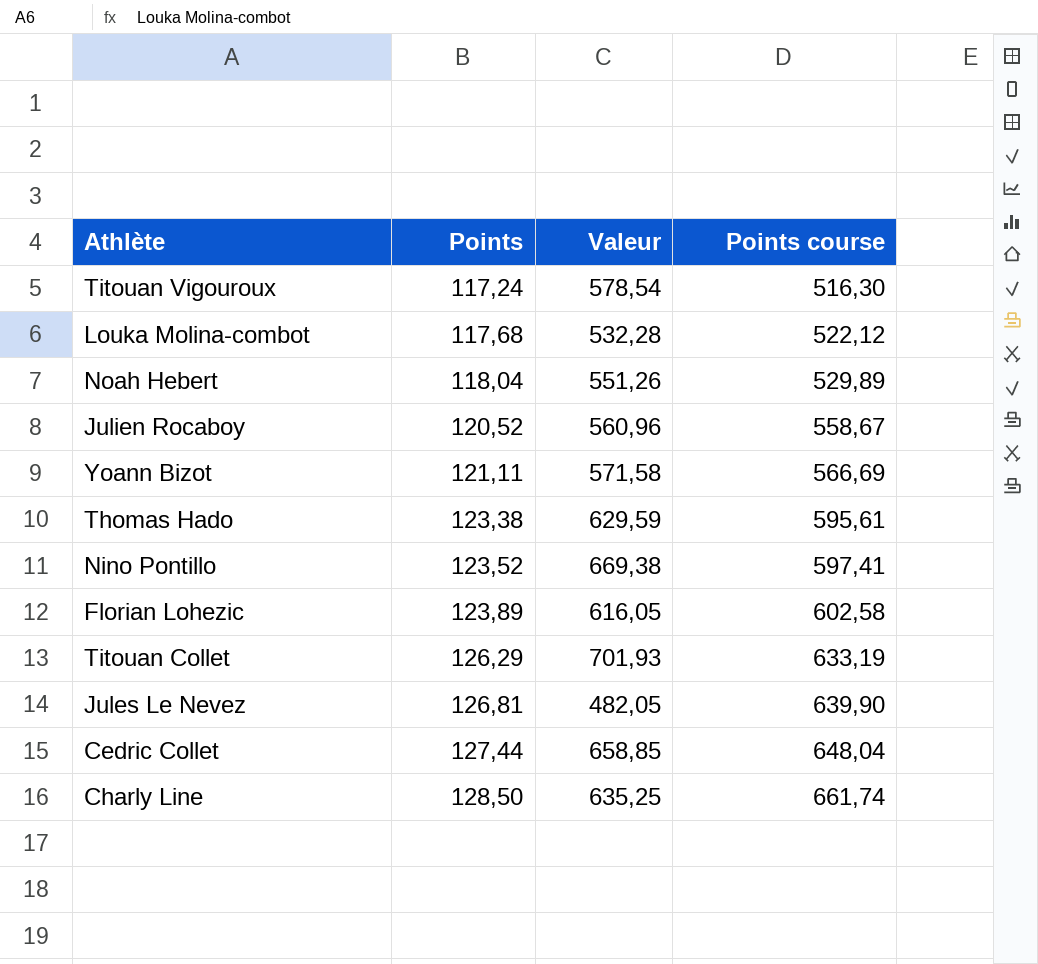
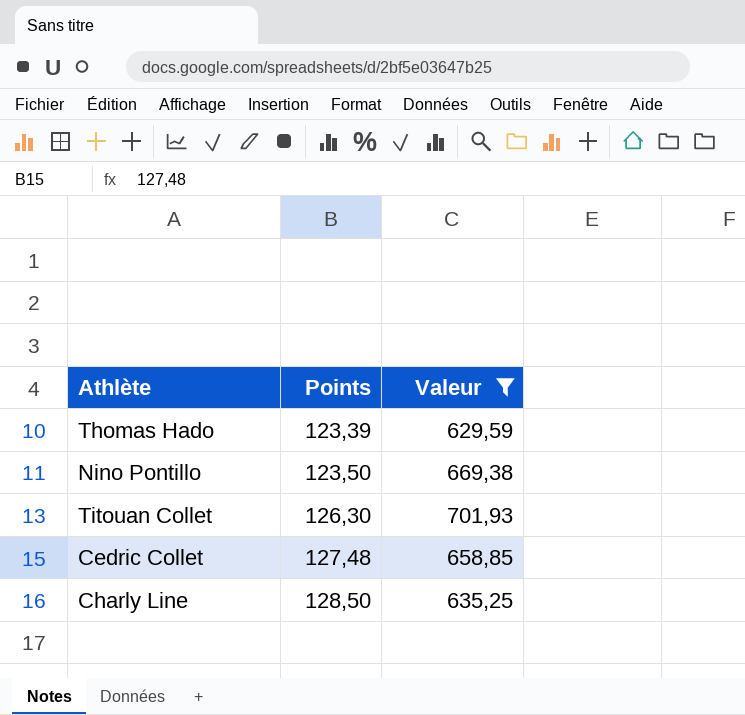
filter: none -> Valeur >= 629,59
column Points course | position: 4 -> none
Thomas Hado | Points: 123,38 -> 123,39
Nino Pontillo | Points: 123,52 -> 123,50
Titouan Collet | Points: 126,29 -> 126,30
Cedric Collet | Points: 127,44 -> 127,48

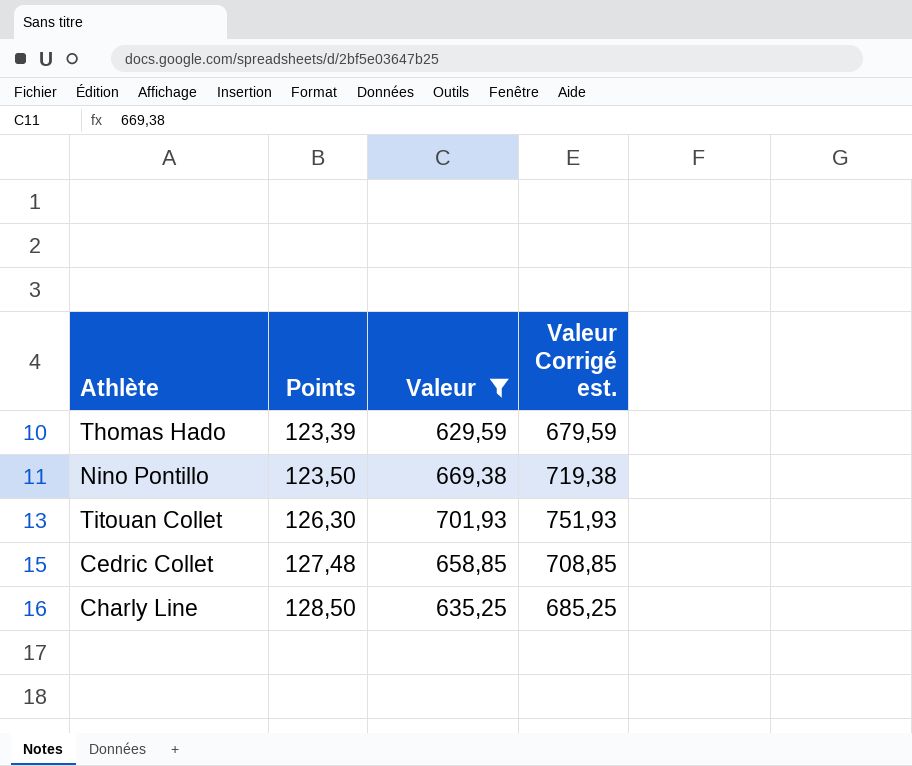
column Valeur Corrigé est. | formula: none -> [Valeur] + 50

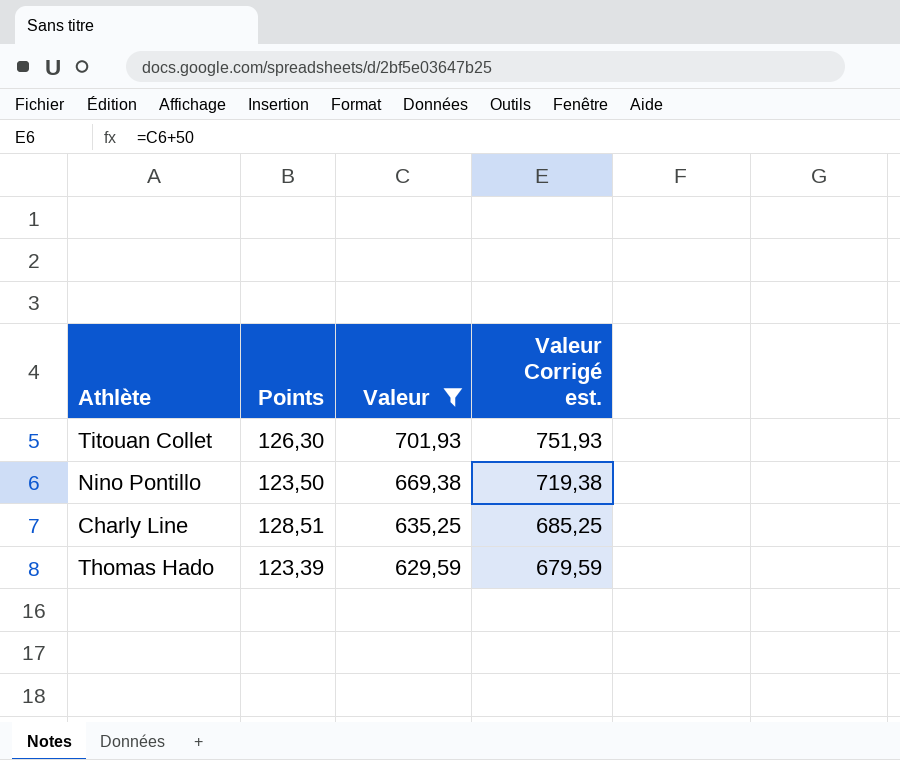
row order: Points ascending -> Valeur descending
row Cedric Collet: 127,48 | 658,85 | 708,85 -> none
Charly Line | Points: 128,50 -> 128,51

